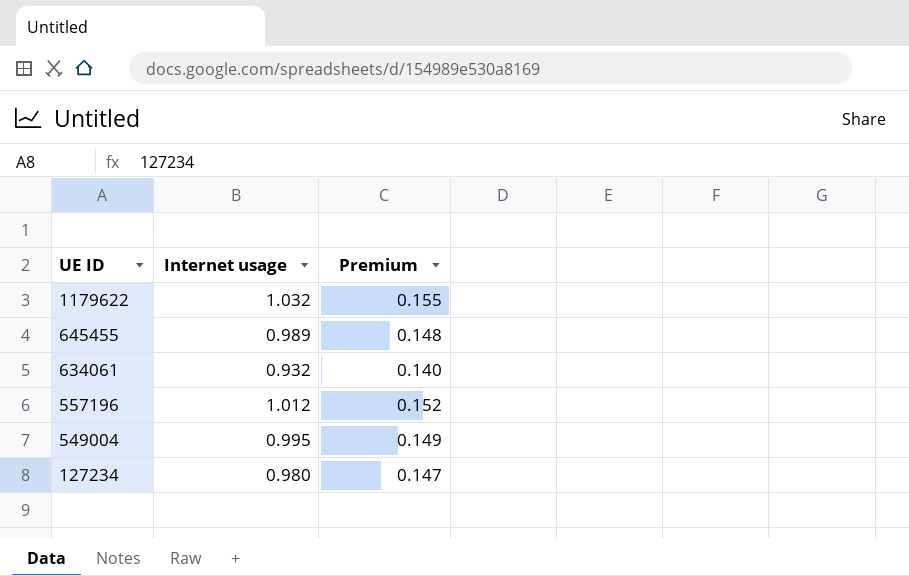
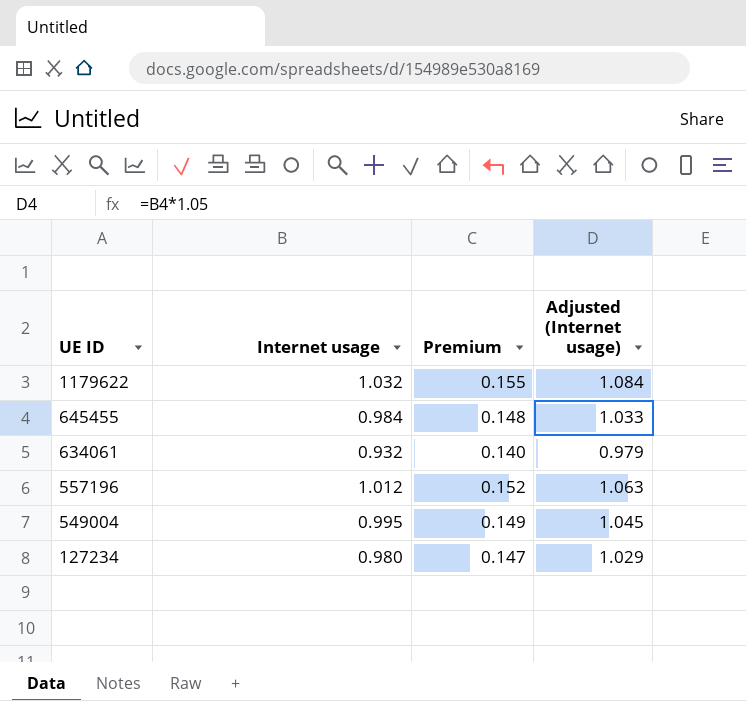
column Adjusted (Internet usage) | formula: none -> [Internet usage] * 1.05
645455 | Internet usage: 0.989 -> 0.984

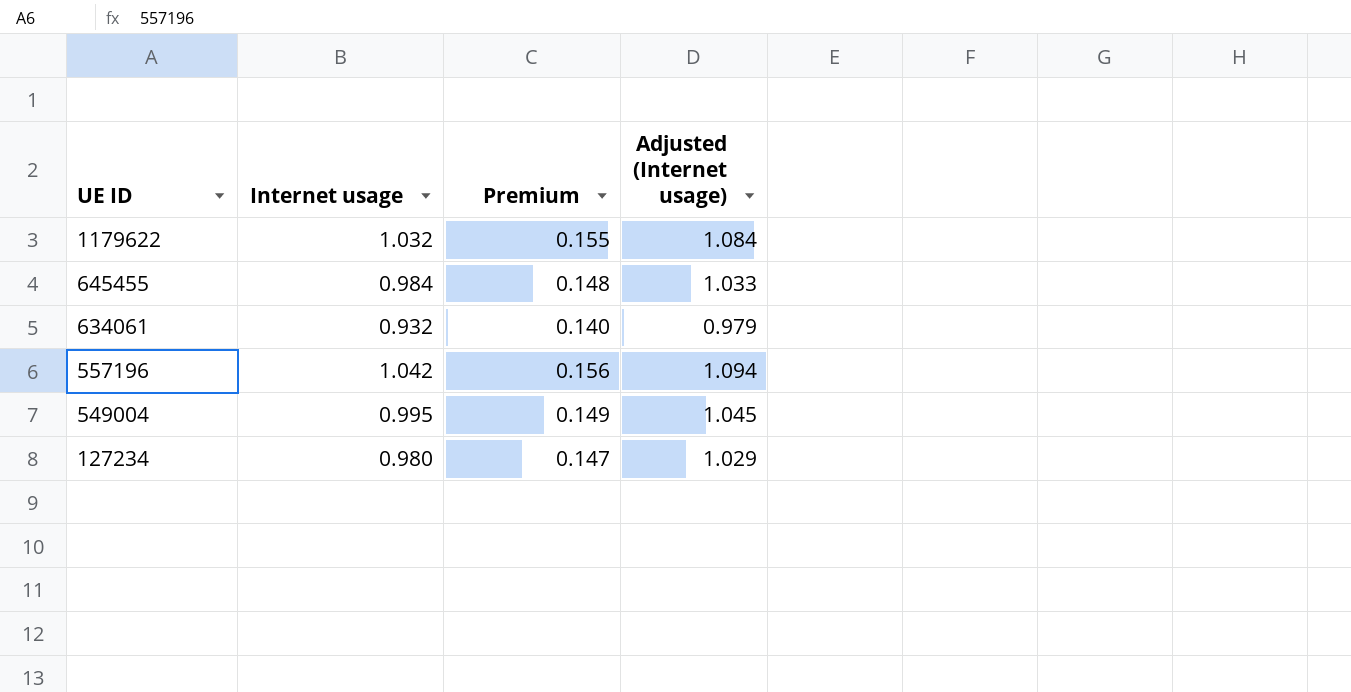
557196 | Internet usage: 1.012 -> 1.042
557196 | Premium: 0.152 -> 0.156
557196 | Adjusted (Internet usage): 1.063 -> 1.094

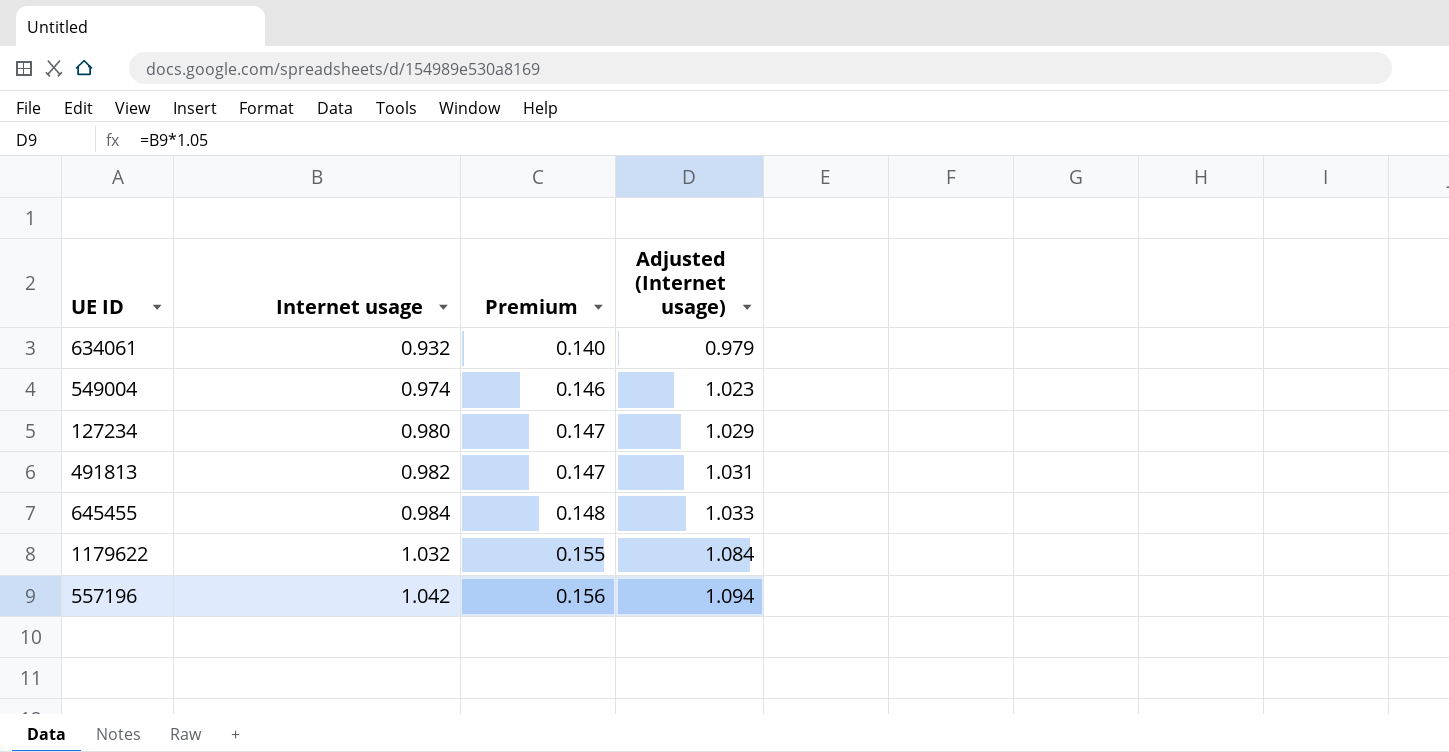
row order: UE ID descending -> Internet usage ascending
549004 | Internet usage: 0.995 -> 0.974
549004 | Premium: 0.149 -> 0.146
549004 | Adjusted (Internet usage): 1.045 -> 1.023
row 491813: none -> 0.982 | 0.147 | 1.031

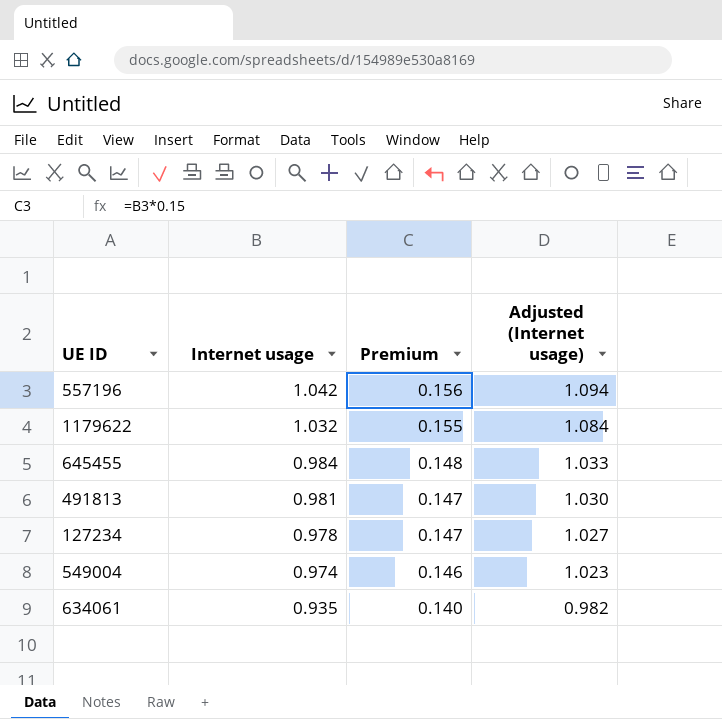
row order: Internet usage ascending -> Internet usage descending
491813 | Internet usage: 0.982 -> 0.981
491813 | Adjusted (Internet usage): 1.031 -> 1.030
127234 | Internet usage: 0.980 -> 0.978
127234 | Adjusted (Internet usage): 1.029 -> 1.027
634061 | Internet usage: 0.932 -> 0.935
634061 | Adjusted (Internet usage): 0.979 -> 0.982

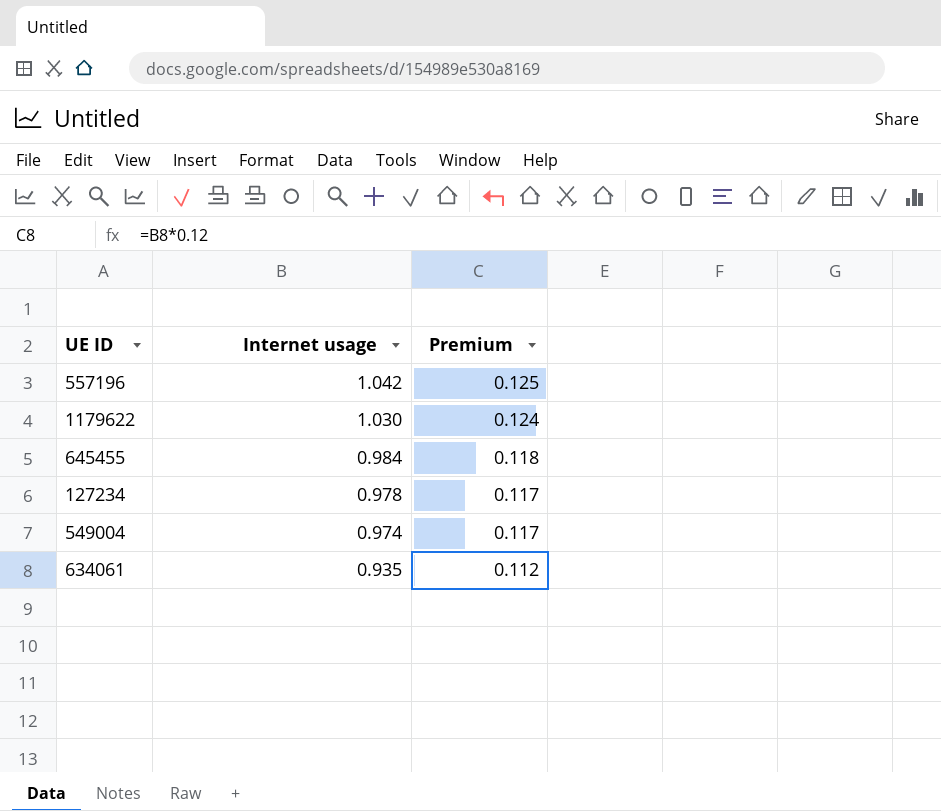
column Adjusted (Internet usage) | formula: [Internet usage] * 1.05 -> none
column Premium | formula: [Internet usage] * 0.15 -> [Internet usage] * 0.12
row 491813: 0.981 | 0.147 | 1.030 -> none
1179622 | Internet usage: 1.032 -> 1.030

